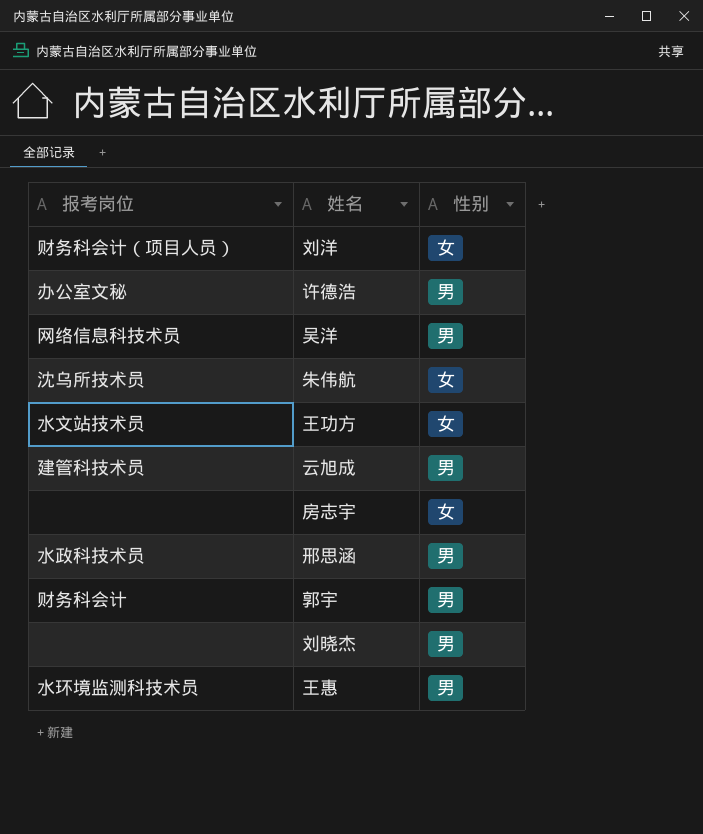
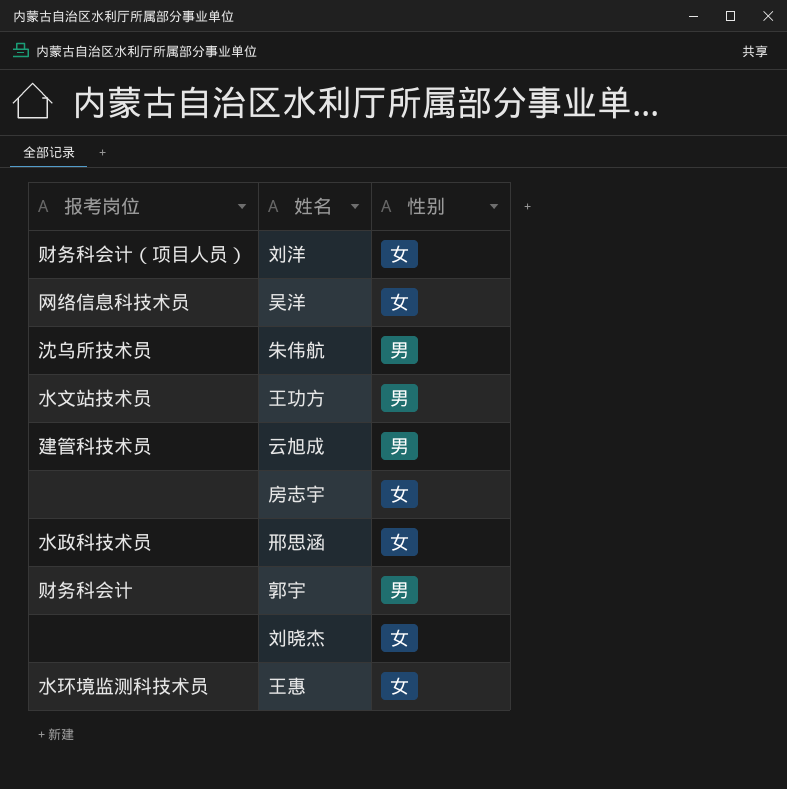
row 许德浩: 办公室文秘 | 男 -> none
吴洋 | 性别: 男 -> 女
朱伟航 | 性别: 女 -> 男
王功方 | 性别: 女 -> 男
邢思涵 | 性别: 男 -> 女
刘晓杰 | 性别: 男 -> 女
王惠 | 性别: 男 -> 女

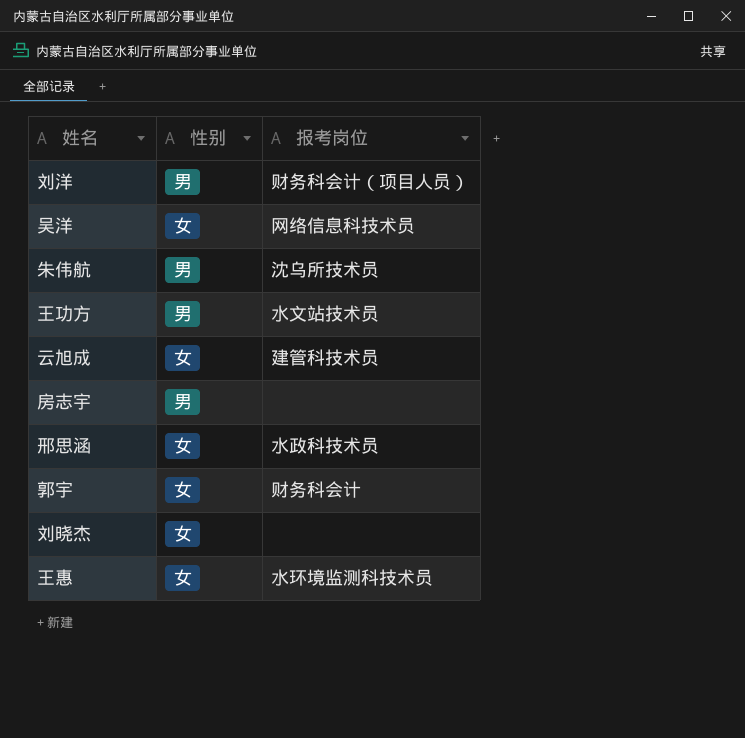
column 报考岗位 | position: 1 -> 3
刘洋 | 性别: 女 -> 男
云旭成 | 性别: 男 -> 女
房志宇 | 性别: 女 -> 男
郭宇 | 性别: 男 -> 女

